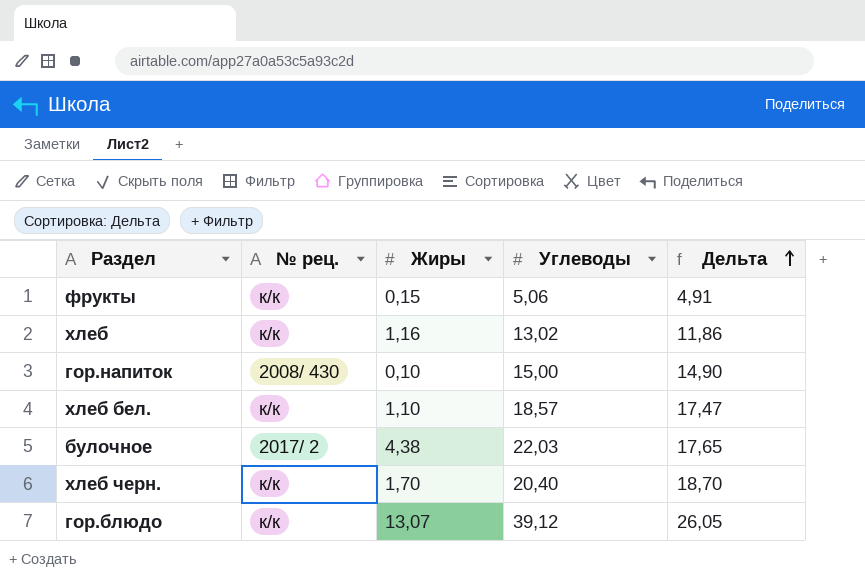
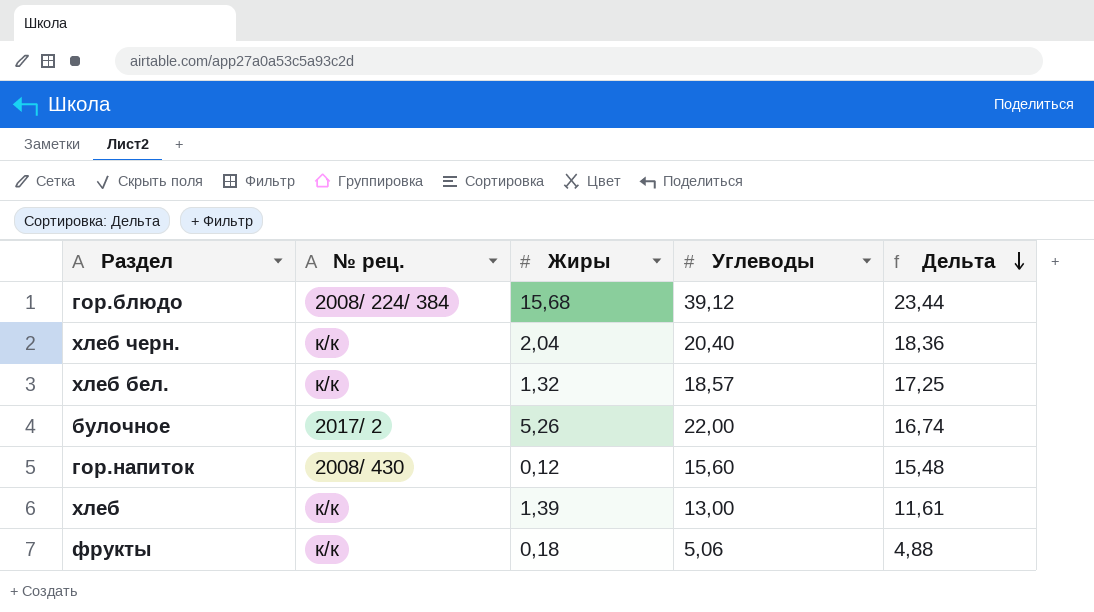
row order: Дельта ascending -> Дельта descending
гор.блюдо | № рец.: к/к -> 2008/ 224/ 384
гор.блюдо | Жиры: 13,07 -> 15,68
гор.блюдо | Дельта: 26,05 -> 23,44
хлеб черн. | Жиры: 1,70 -> 2,04
хлеб черн. | Дельта: 18,70 -> 18,36
хлеб бел. | Жиры: 1,10 -> 1,32
хлеб бел. | Дельта: 17,47 -> 17,25
булочное | Жиры: 4,38 -> 5,26
булочное | Углеводы: 22,03 -> 22,00
булочное | Дельта: 17,65 -> 16,74
гор.напиток | Жиры: 0,10 -> 0,12
гор.напиток | Углеводы: 15,00 -> 15,60
гор.напиток | Дельта: 14,90 -> 15,48
хлеб | Жиры: 1,16 -> 1,39
хлеб | Углеводы: 13,02 -> 13,00
хлеб | Дельта: 11,86 -> 11,61
фрукты | Жиры: 0,15 -> 0,18
фрукты | Дельта: 4,91 -> 4,88

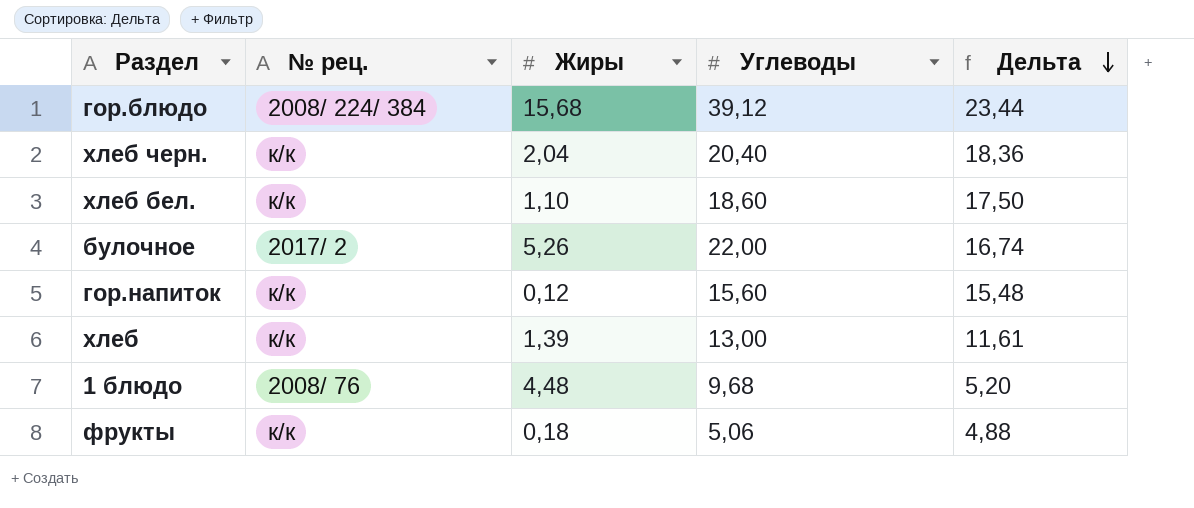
хлеб бел. | Жиры: 1,32 -> 1,10
хлеб бел. | Углеводы: 18,57 -> 18,60
хлеб бел. | Дельта: 17,25 -> 17,50
гор.напиток | № рец.: 2008/ 430 -> к/к
row 1 блюдо: none -> 2008/ 76 | 4,48 | 9,68 | 5,20

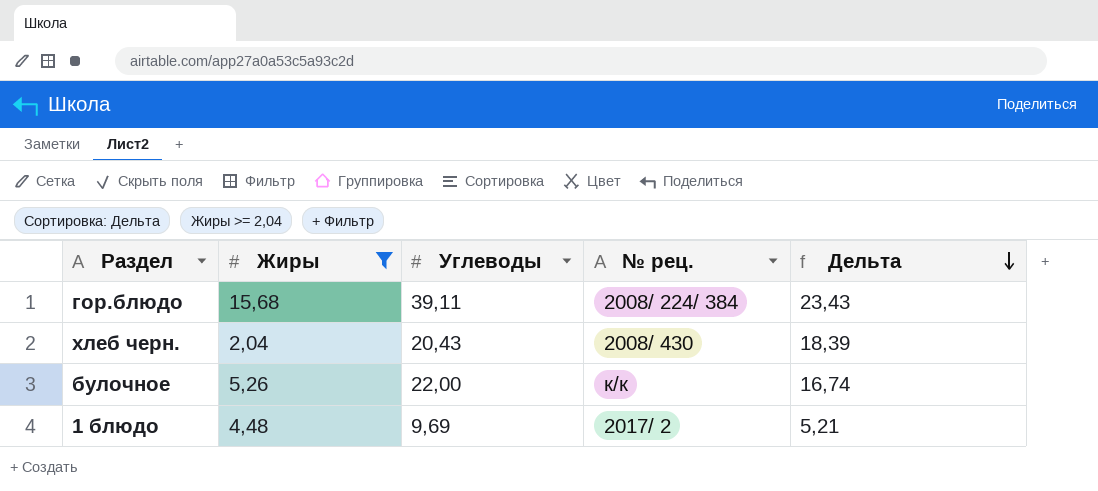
filter: none -> Жиры >= 2,04
column № рец. | position: 2 -> 4
гор.блюдо | Углеводы: 39,12 -> 39,11
гор.блюдо | Дельта: 23,44 -> 23,43
хлеб черн. | Углеводы: 20,40 -> 20,43
хлеб черн. | № рец.: к/к -> 2008/ 430
хлеб черн. | Дельта: 18,36 -> 18,39
булочное | № рец.: 2017/ 2 -> к/к
1 блюдо | Углеводы: 9,68 -> 9,69
1 блюдо | № рец.: 2008/ 76 -> 2017/ 2
1 блюдо | Дельта: 5,20 -> 5,21

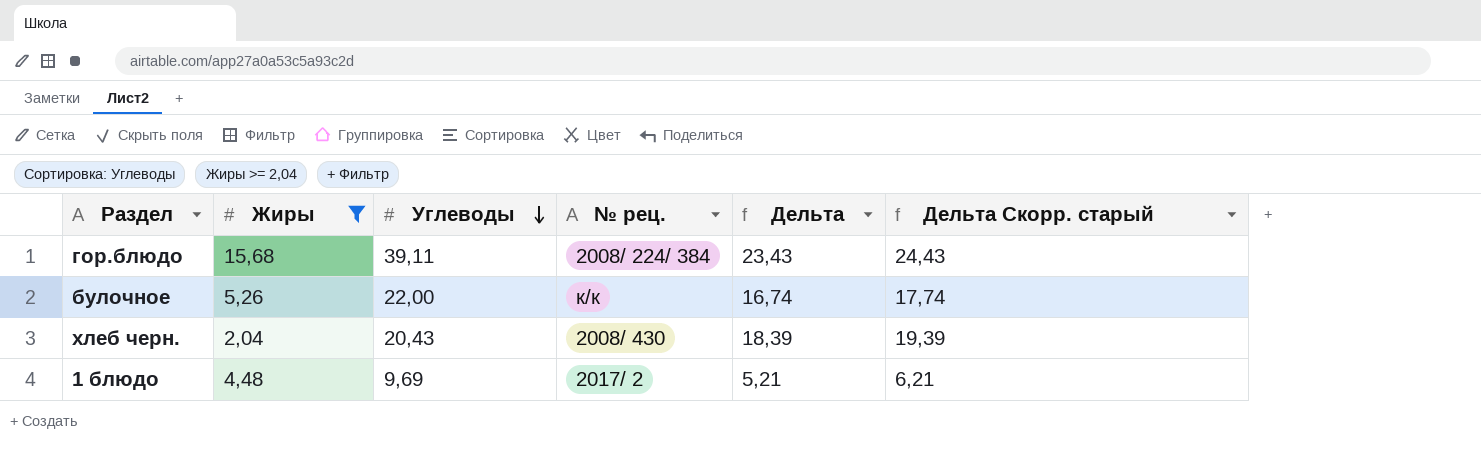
row order: Дельта descending -> Углеводы descending
column Дельта Скорр. старый | formula: none -> [Дельта] + 1

